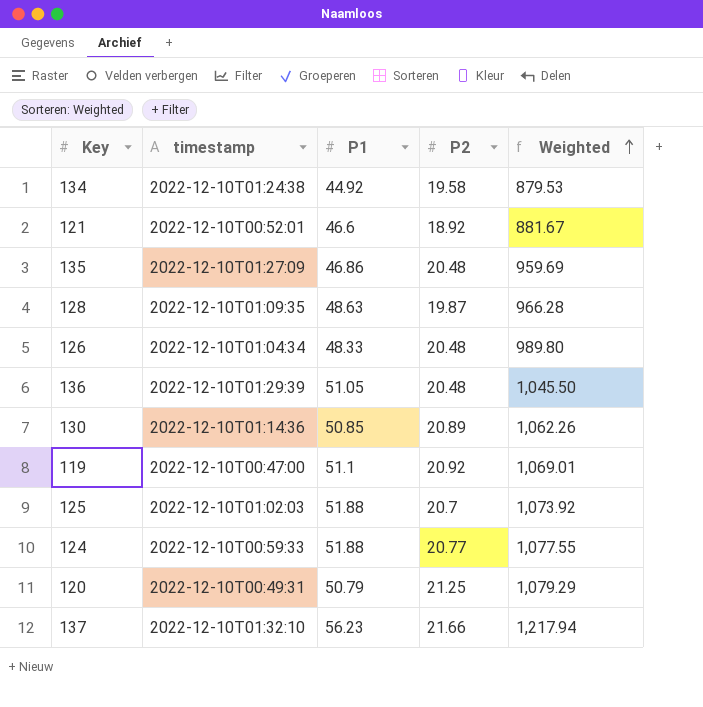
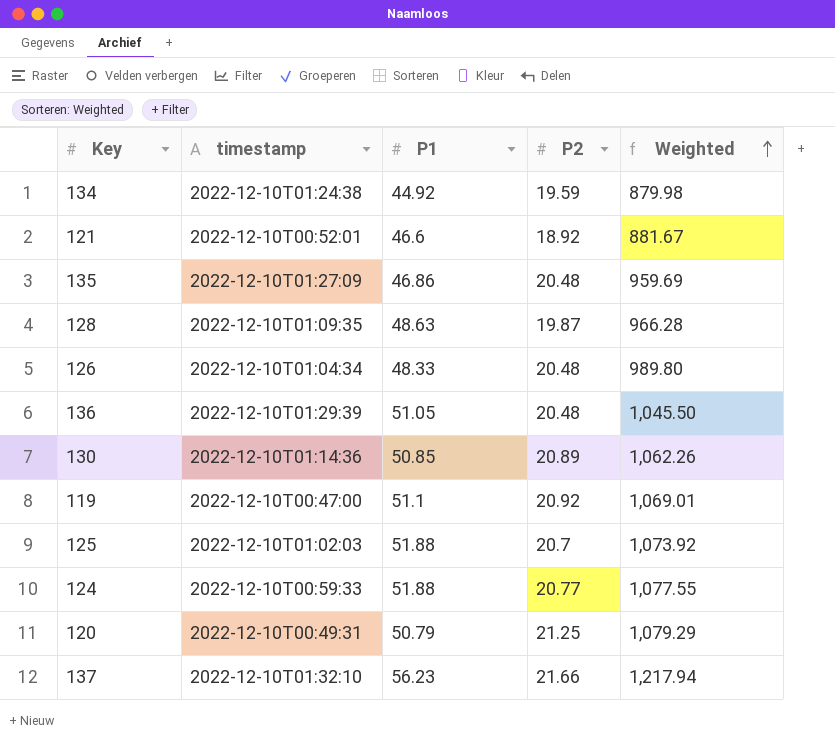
134 | P2: 19.58 -> 19.59
134 | Weighted: 879.53 -> 879.98

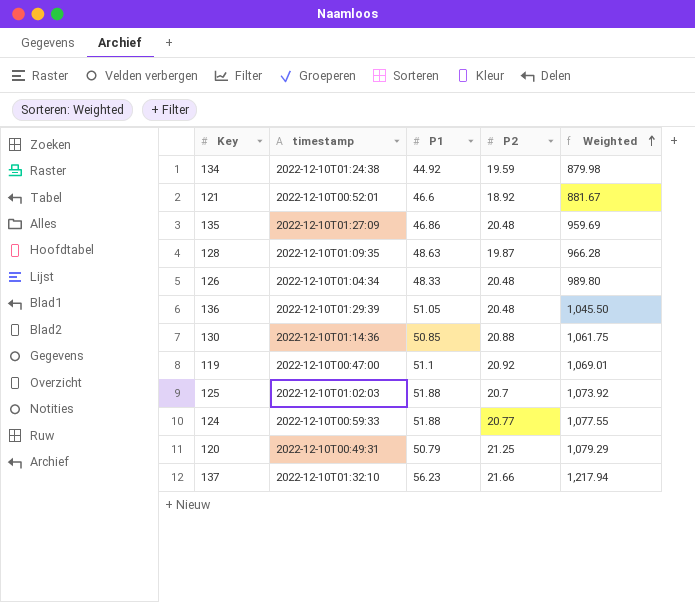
130 | P2: 20.89 -> 20.88
130 | Weighted: 1,062.26 -> 1,061.75

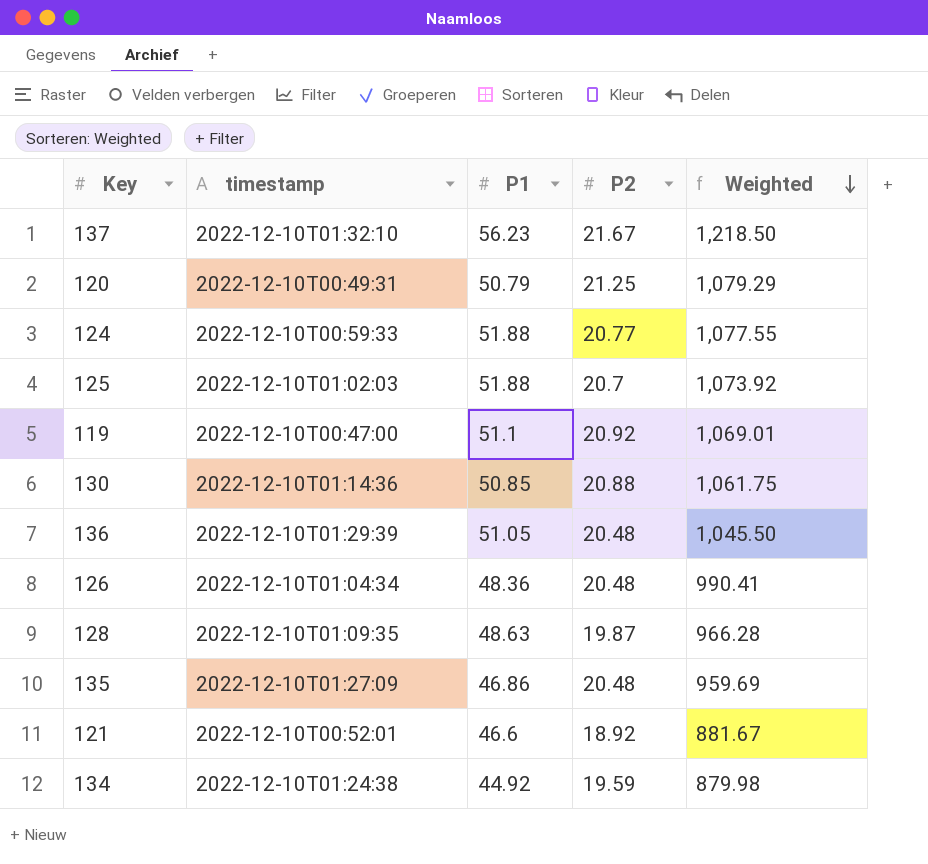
row order: Weighted ascending -> Weighted descending
137 | P2: 21.66 -> 21.67
137 | Weighted: 1,217.94 -> 1,218.50
126 | P1: 48.33 -> 48.36
126 | Weighted: 989.80 -> 990.41

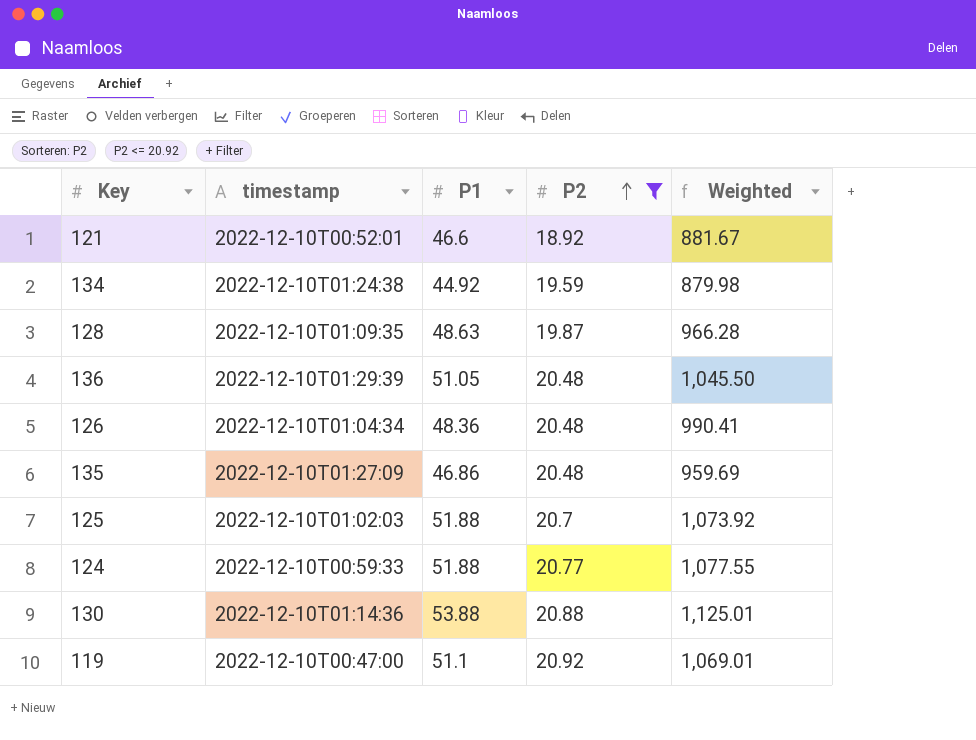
filter: none -> P2 <= 20.92
row order: Weighted descending -> P2 ascending
130 | P1: 50.85 -> 53.88
130 | Weighted: 1,061.75 -> 1,125.01

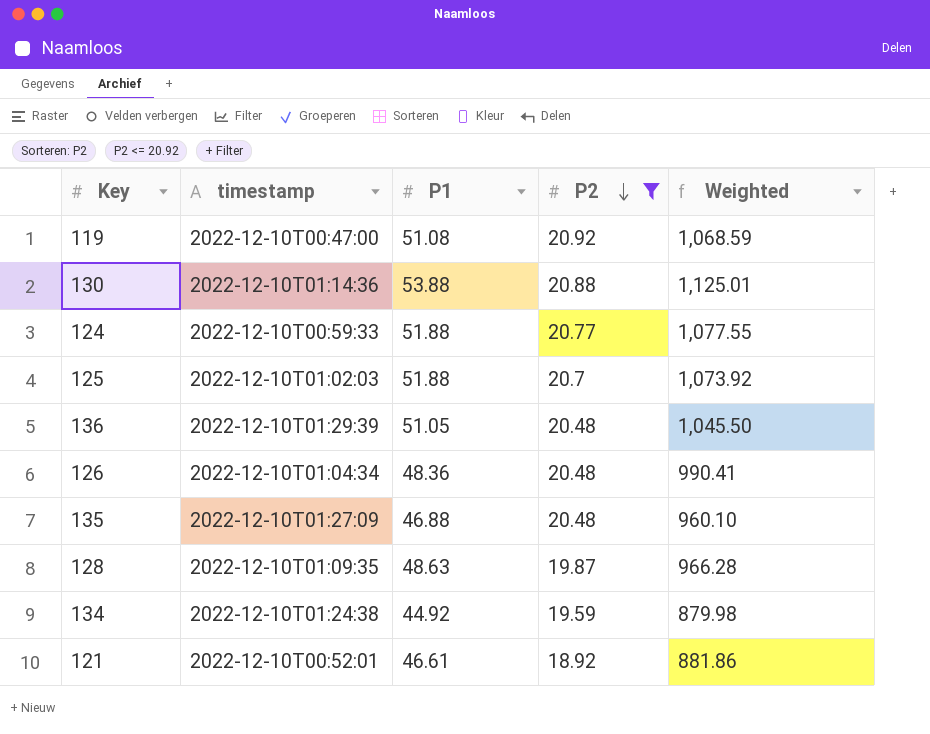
row order: P2 ascending -> P2 descending
119 | P1: 51.1 -> 51.08
119 | Weighted: 1,069.01 -> 1,068.59
135 | P1: 46.86 -> 46.88
135 | Weighted: 959.69 -> 960.10
121 | P1: 46.6 -> 46.61
121 | Weighted: 881.67 -> 881.86

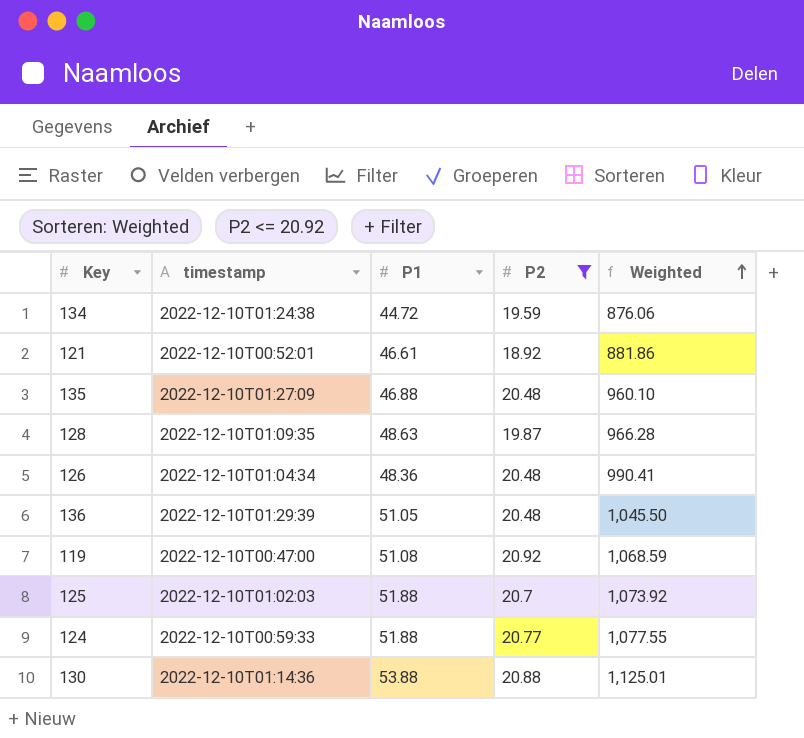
row order: P2 descending -> Weighted ascending
134 | P1: 44.92 -> 44.72
134 | Weighted: 879.98 -> 876.06

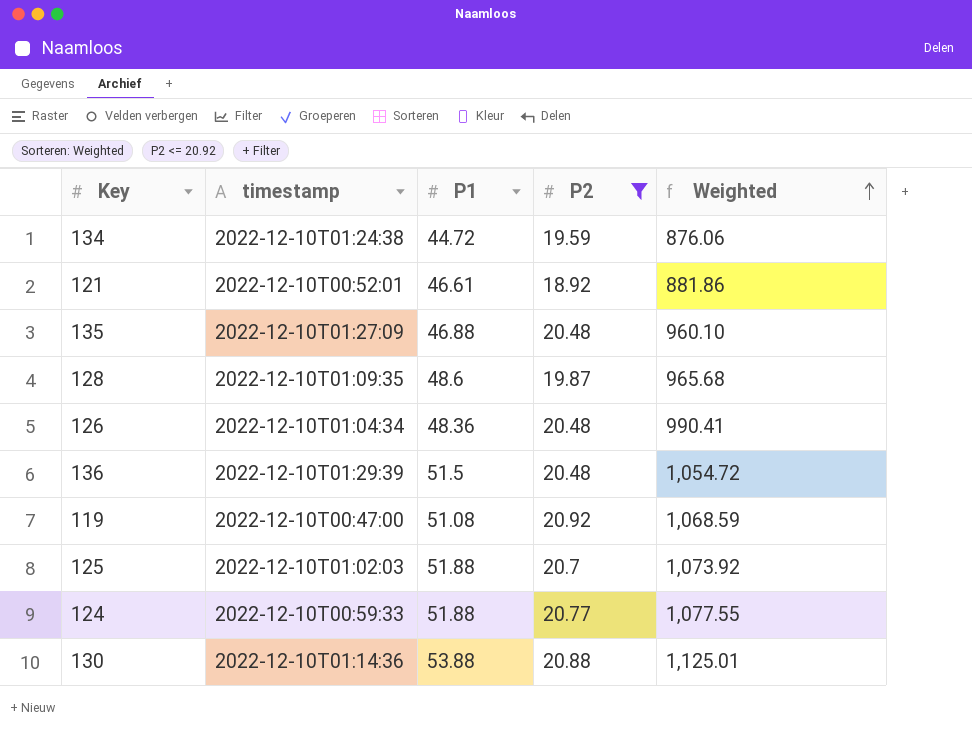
128 | P1: 48.63 -> 48.6
128 | Weighted: 966.28 -> 965.68
136 | P1: 51.05 -> 51.5
136 | Weighted: 1,045.50 -> 1,054.72

